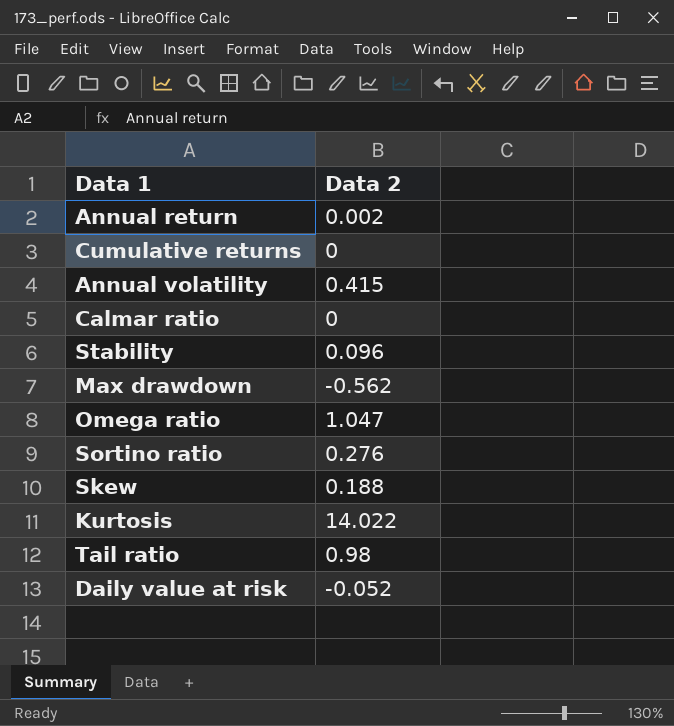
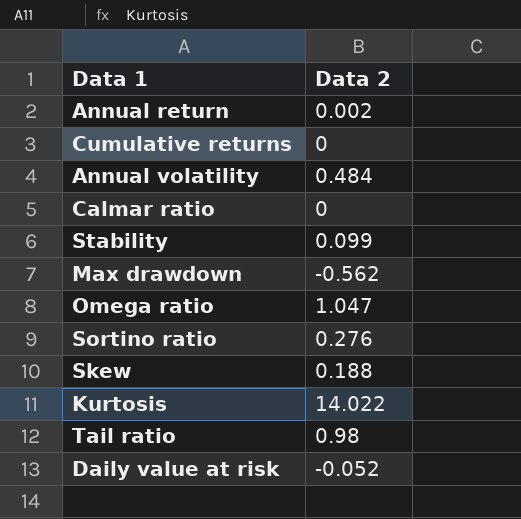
Annual volatility | Data 2: 0.415 -> 0.484
Stability | Data 2: 0.096 -> 0.099

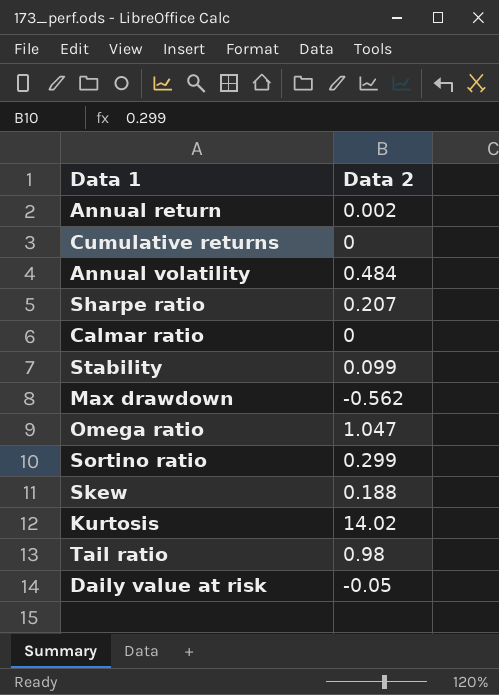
row Sharpe ratio: none -> 0.207
Sortino ratio | Data 2: 0.276 -> 0.299
Kurtosis | Data 2: 14.022 -> 14.02
Daily value at risk | Data 2: -0.052 -> -0.05

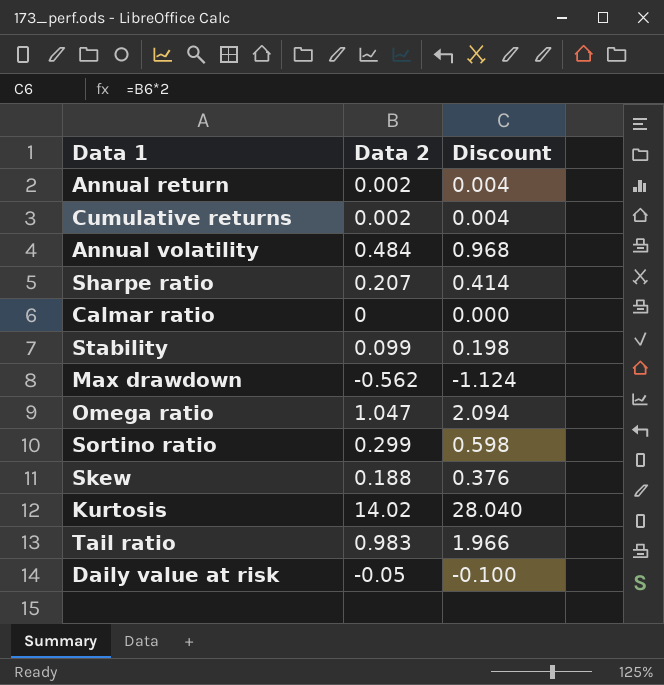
column Discount | formula: none -> [Data 2] * 2
Cumulative returns | Data 2: 0 -> 0.002
Tail ratio | Data 2: 0.98 -> 0.983

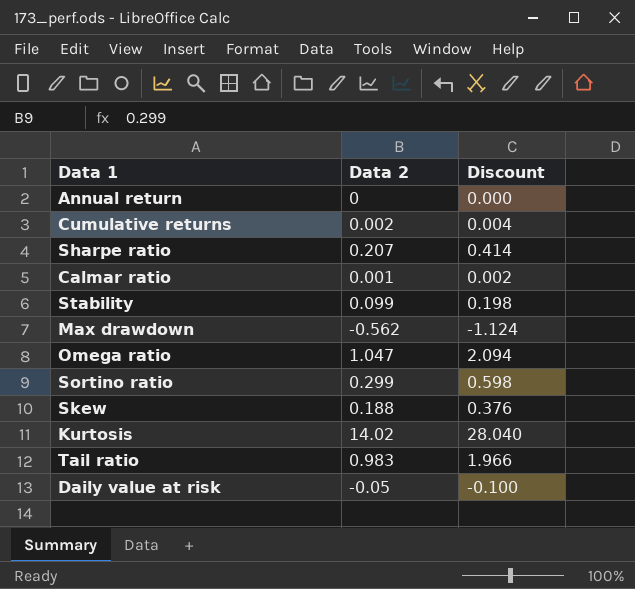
row Annual volatility: 0.484 | 0.968 -> none
Annual return | Data 2: 0.002 -> 0
Annual return | Discount: 0.004 -> 0.000
Calmar ratio | Data 2: 0 -> 0.001
Calmar ratio | Discount: 0.000 -> 0.002

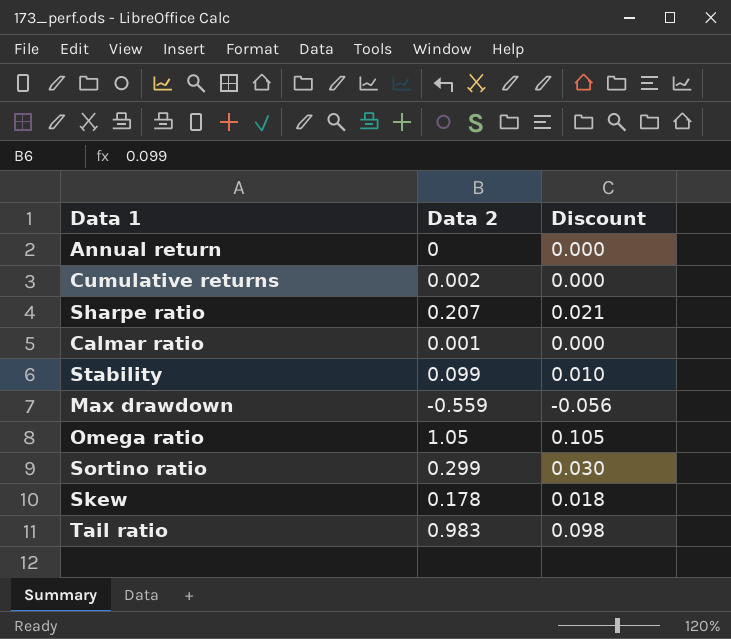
column Discount | formula: [Data 2] * 2 -> [Data 2] * 0.1
row Kurtosis: 14.02 | 28.040 -> none
row Daily value at risk: -0.05 | -0.100 -> none
Max drawdown | Data 2: -0.562 -> -0.559
Omega ratio | Data 2: 1.047 -> 1.05
Skew | Data 2: 0.188 -> 0.178

